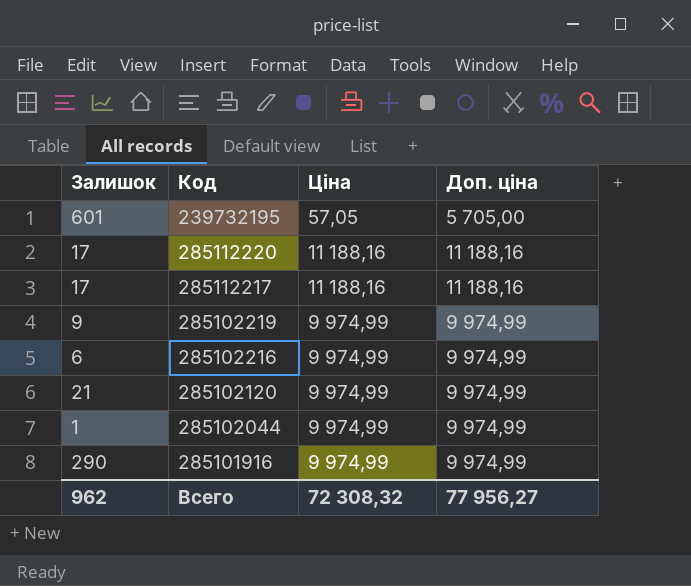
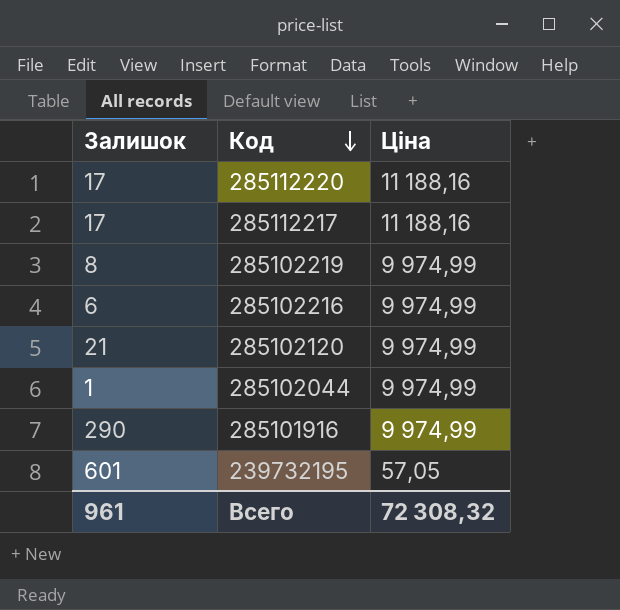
row order: none -> Код descending
column Доп. ціна | position: 4 -> none
285102219 | Залишок: 9 -> 8
Всего | Залишок: 962 -> 961

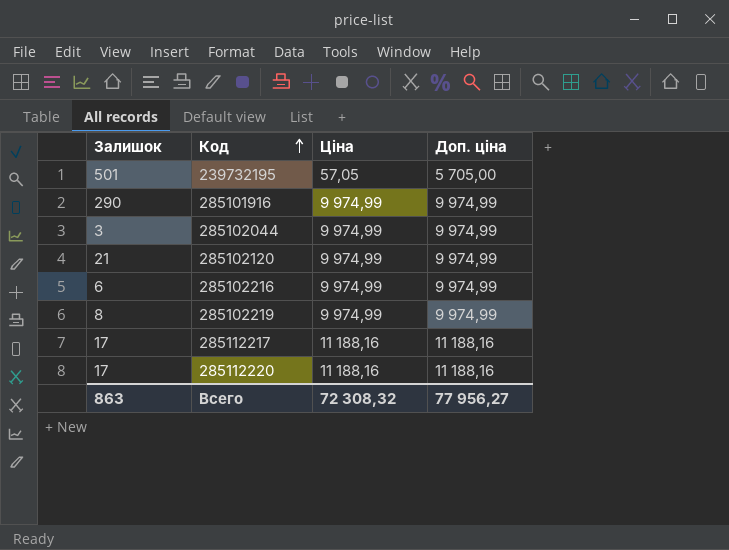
row order: Код descending -> Код ascending
column Доп. ціна | position: none -> 4
239732195 | Залишок: 601 -> 501
285102044 | Залишок: 1 -> 3
Всего | Залишок: 961 -> 863

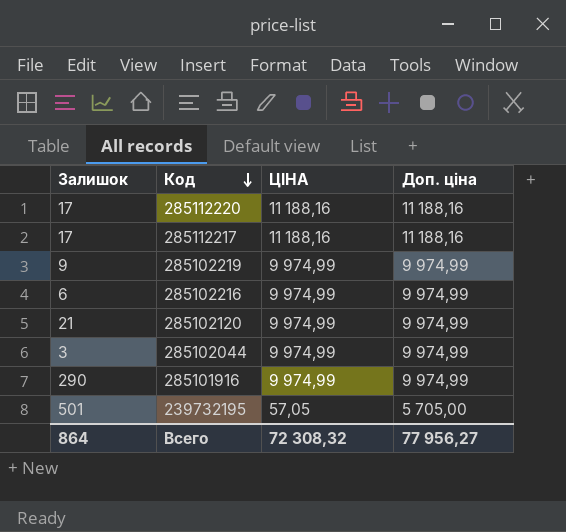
row order: Код ascending -> Код descending
column name: Ціна -> ЦІНА
285102219 | Залишок: 8 -> 9
Всего | Залишок: 863 -> 864

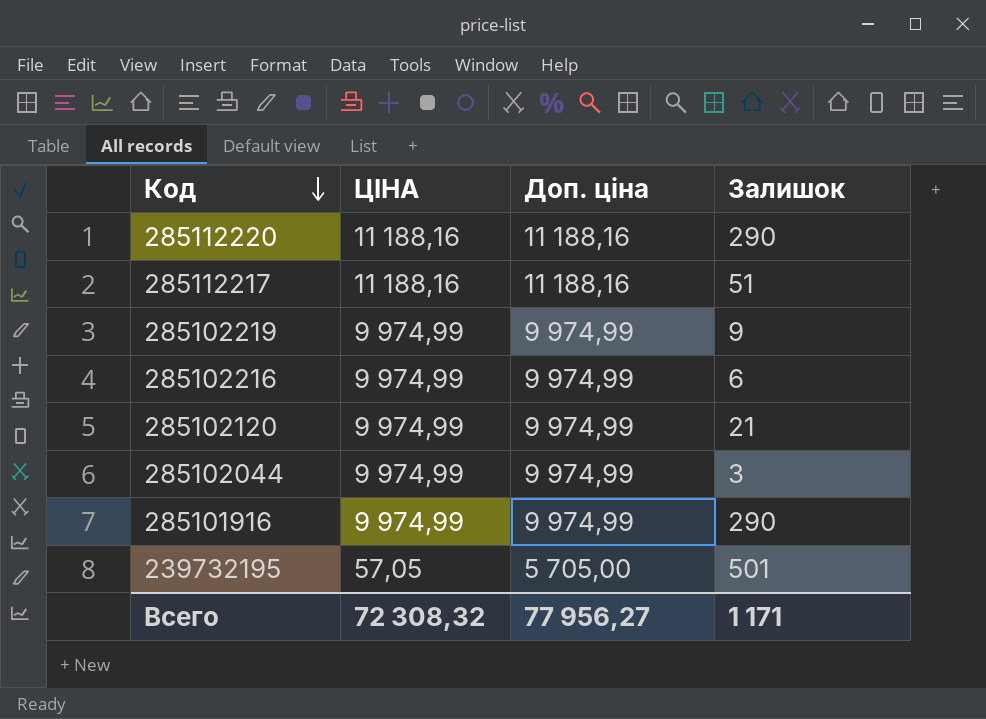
column Залишок | position: 1 -> 4
285112220 | Залишок: 17 -> 290
285112217 | Залишок: 17 -> 51
Всего | Залишок: 864 -> 1 171

